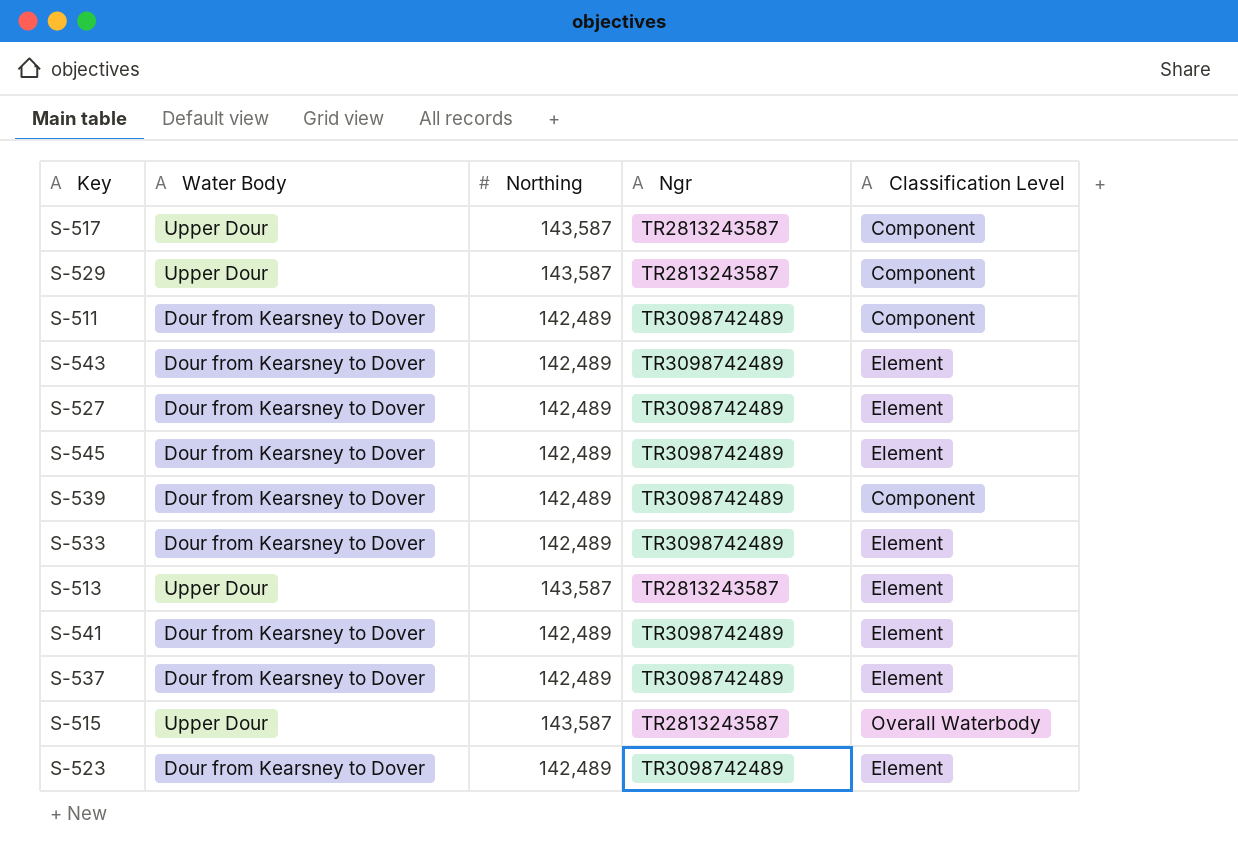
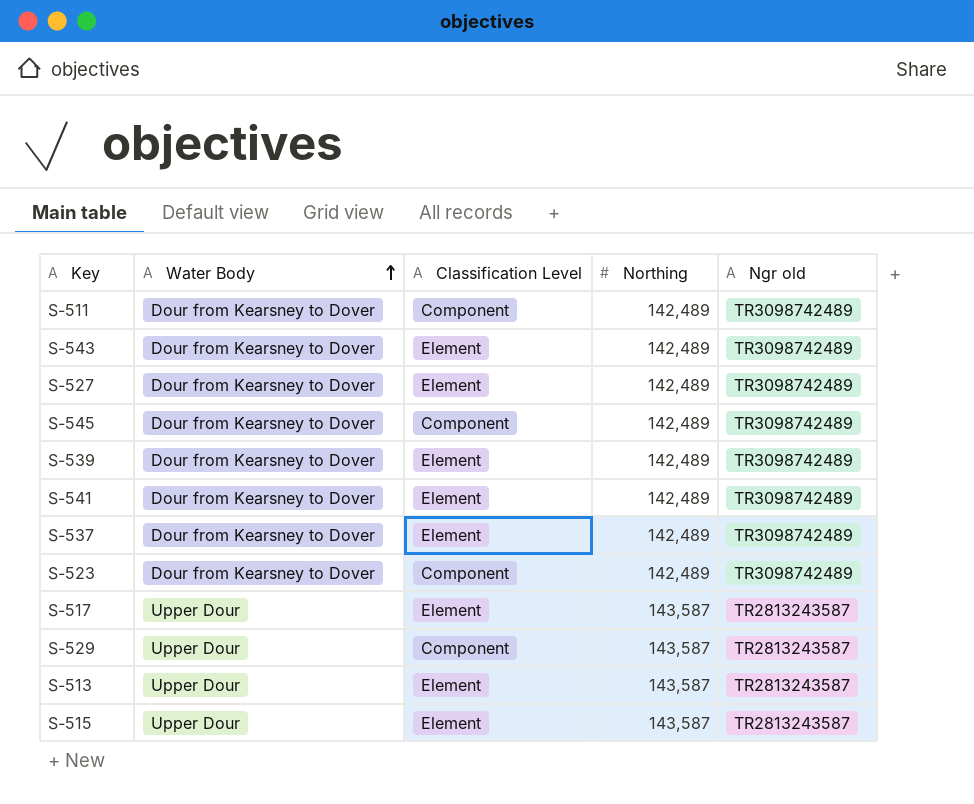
row order: none -> Water Body ascending
column Classification Level | position: 5 -> 3
column name: Ngr -> Ngr old
row S-533: Dour from Kearsney to Dover | 142,489 | TR3098742489 | Element -> none
S-545 | Classification Level: Element -> Component
S-539 | Classification Level: Component -> Element
S-523 | Classification Level: Element -> Component
S-517 | Classification Level: Component -> Element
S-515 | Classification Level: Overall Waterbody -> Element

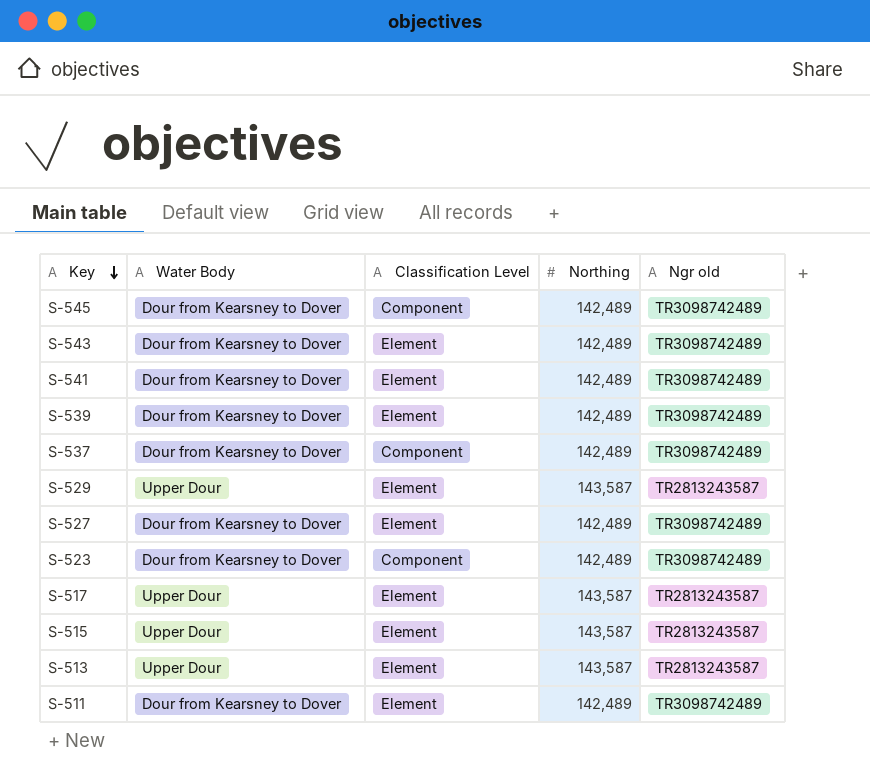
row order: Water Body ascending -> Key descending
S-537 | Classification Level: Element -> Component
S-529 | Classification Level: Component -> Element
S-511 | Classification Level: Component -> Element

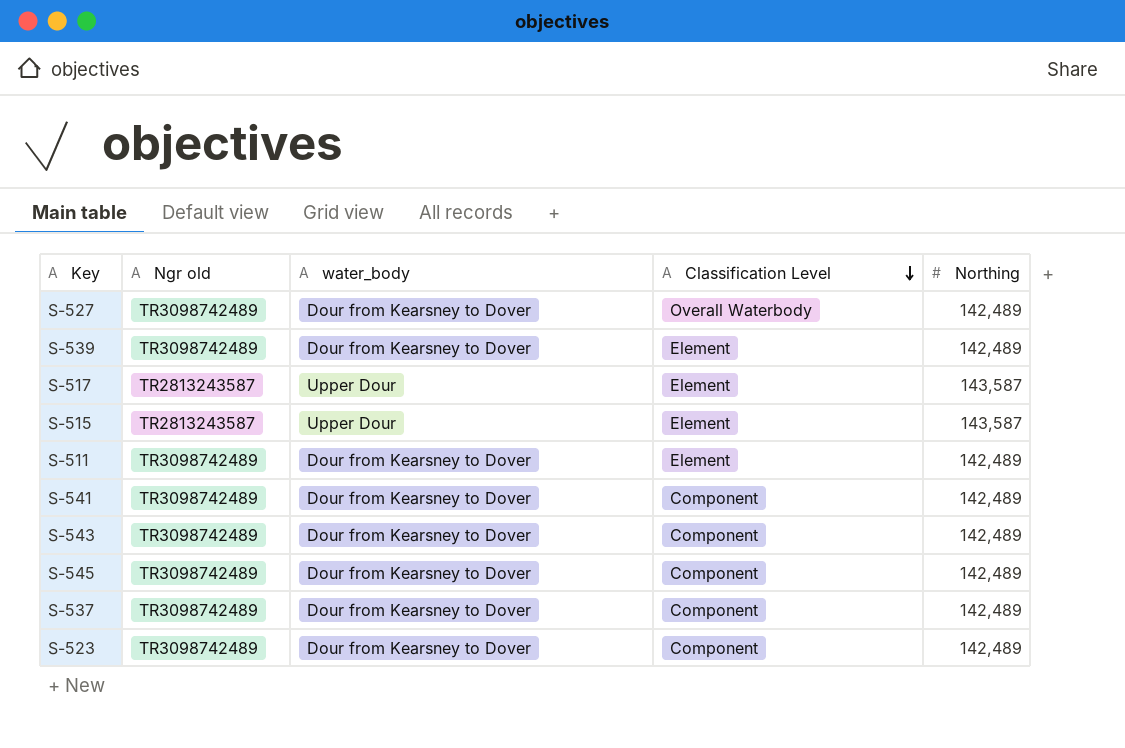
row order: Key descending -> Classification Level descending
column Ngr old | position: 5 -> 2
column name: Water Body -> water_body
row S-529: Upper Dour | Element | 143,587 | TR2813243587 -> none
row S-513: Upper Dour | Element | 143,587 | TR2813243587 -> none
S-527 | Classification Level: Element -> Overall Waterbody
S-541 | Classification Level: Element -> Component
S-543 | Classification Level: Element -> Component

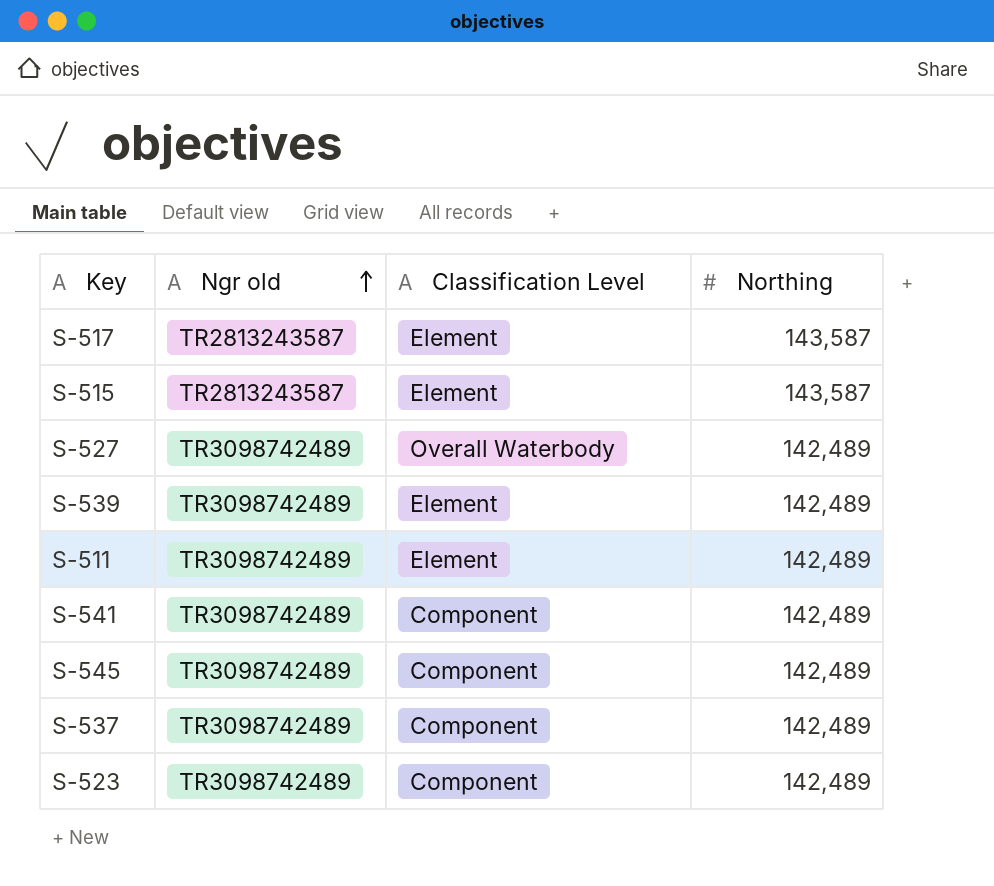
row order: Classification Level descending -> Ngr old ascending
column water_body | position: 3 -> none
row S-543: TR3098742489 | Dour from Kearsney to Dover | Component | 142,489 -> none

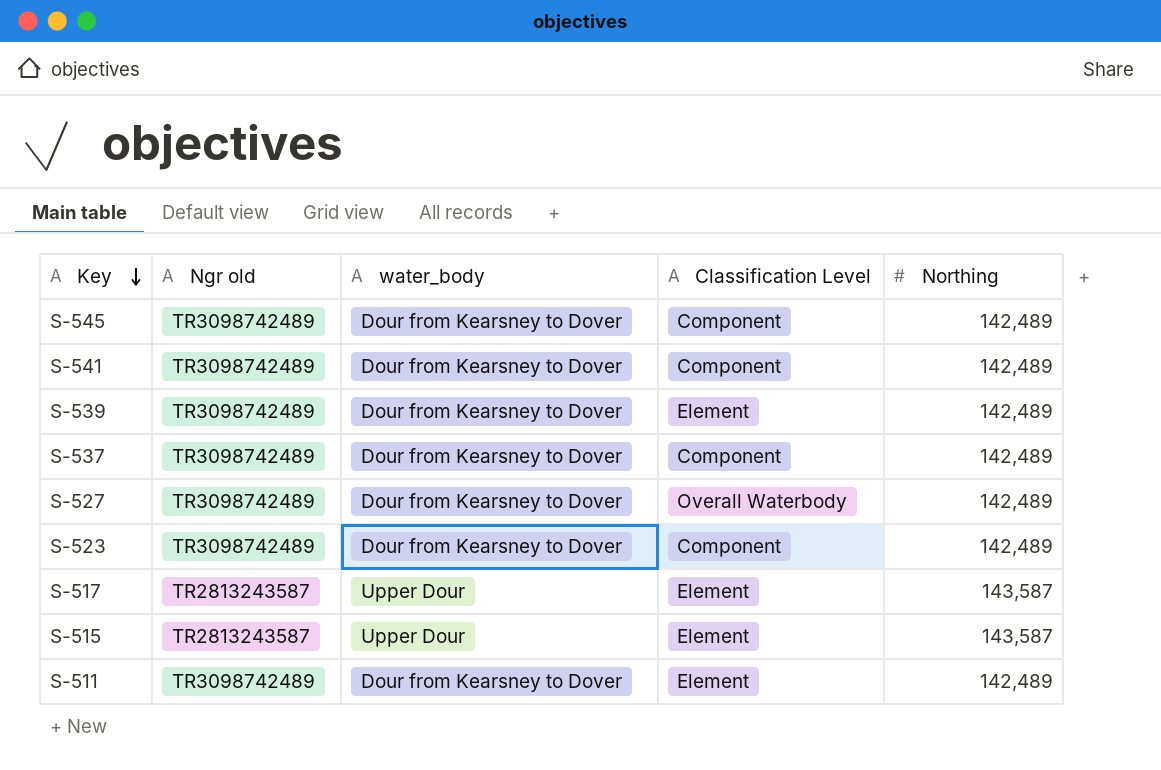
row order: Ngr old ascending -> Key descending
column water_body | position: none -> 3

